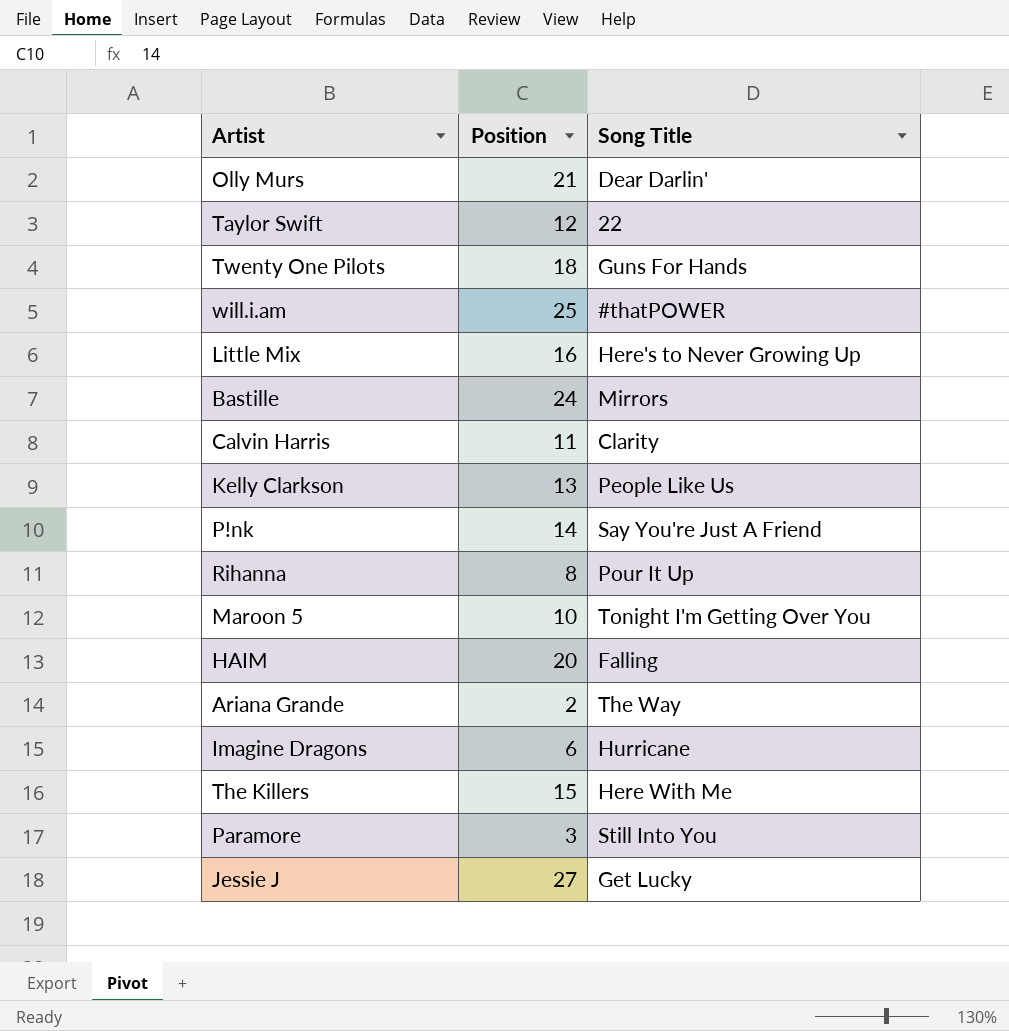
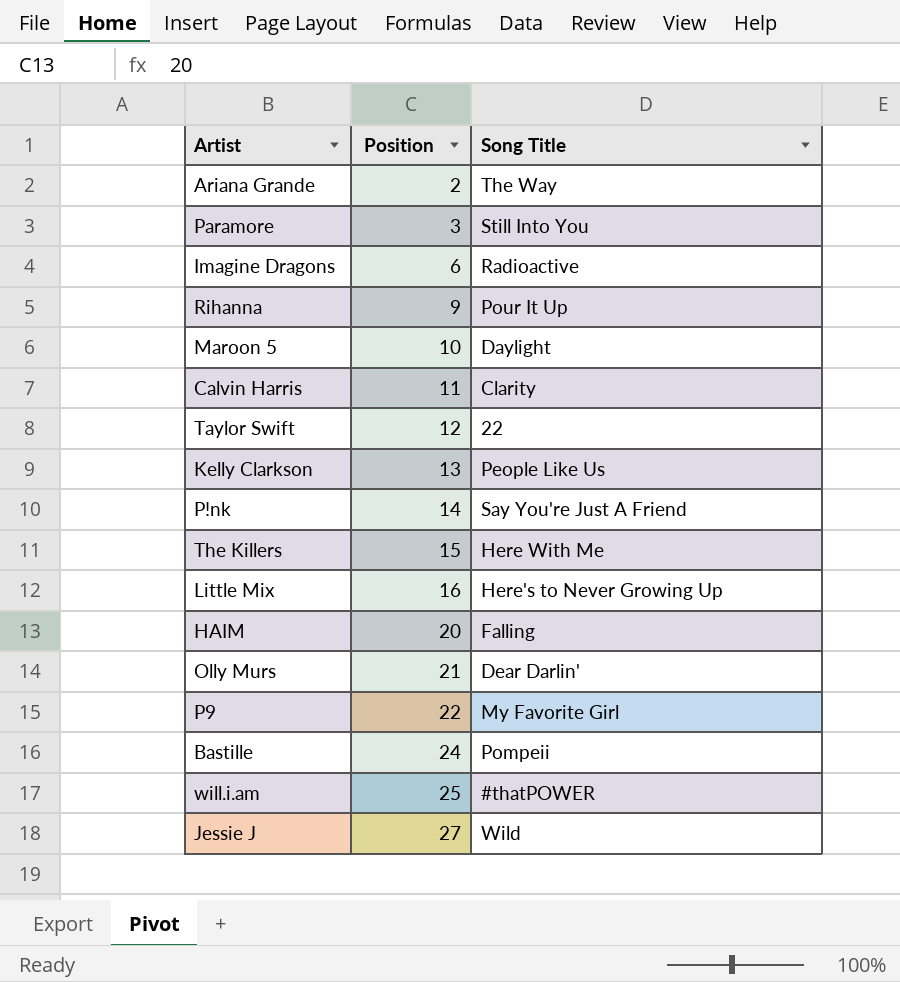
row order: none -> Position ascending
row Twenty One Pilots: 18 | Guns For Hands -> none
Imagine Dragons | Song Title: Hurricane -> Radioactive
Rihanna | Position: 8 -> 9
Maroon 5 | Song Title: Tonight I'm Getting Over You -> Daylight
row P9: none -> 22 | My Favorite Girl
Bastille | Song Title: Mirrors -> Pompeii
Jessie J | Song Title: Get Lucky -> Wild

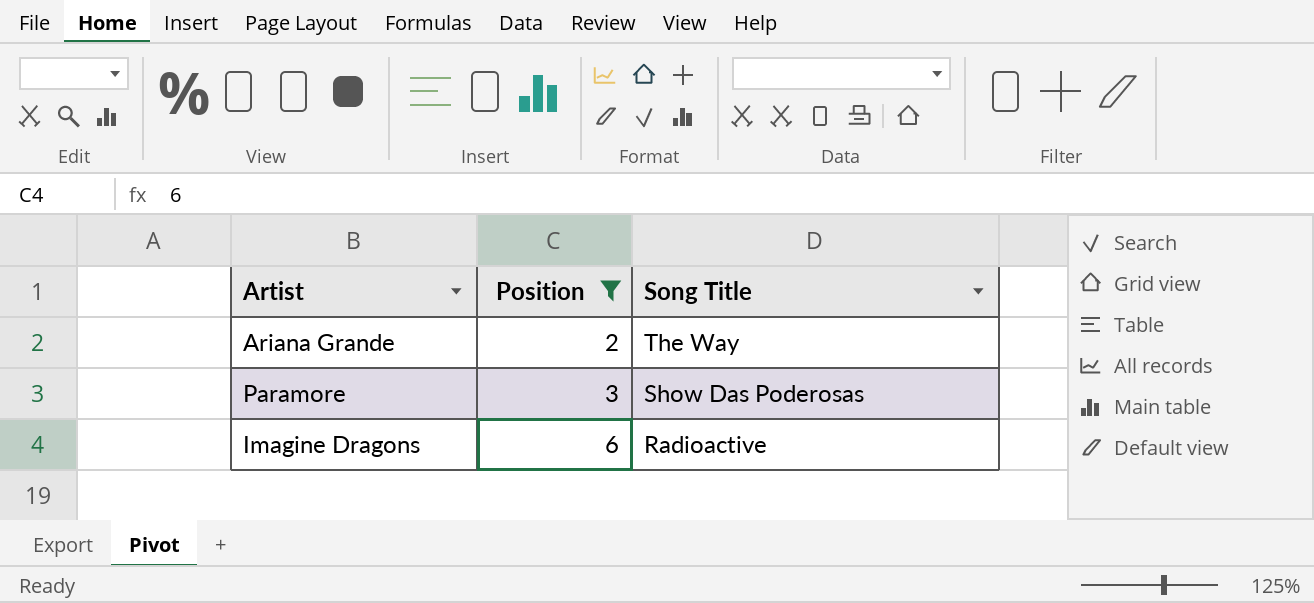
filter: none -> Position <= 6
Paramore | Song Title: Still Into You -> Show Das Poderosas

